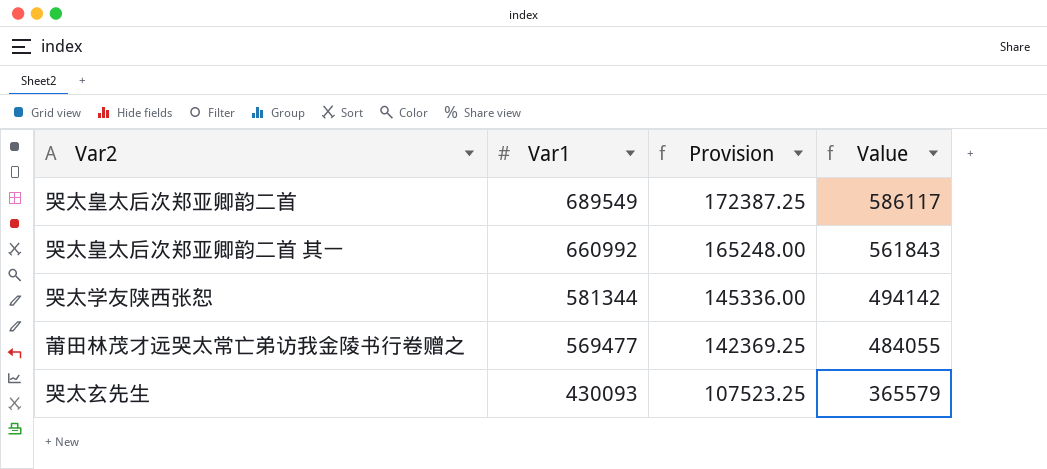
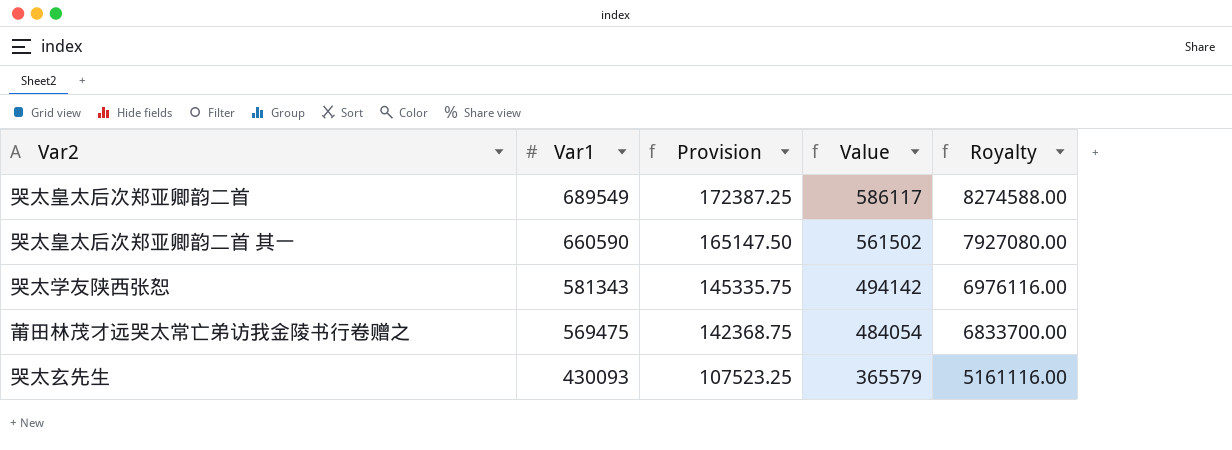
column Royalty | formula: none -> [Var1] * 12
哭太皇太后次郑亚卿韵二首 其一 | Var1: 660992 -> 660590
哭太皇太后次郑亚卿韵二首 其一 | Provision: 165248.00 -> 165147.50
哭太皇太后次郑亚卿韵二首 其一 | Value: 561843 -> 561502
哭太学友陕西张恕 | Var1: 581344 -> 581343
哭太学友陕西张恕 | Provision: 145336.00 -> 145335.75
莆田林茂才远哭太常亡弟访我金陵书行卷赠之 | Var1: 569477 -> 569475
莆田林茂才远哭太常亡弟访我金陵书行卷赠之 | Provision: 142369.25 -> 142368.75
莆田林茂才远哭太常亡弟访我金陵书行卷赠之 | Value: 484055 -> 484054

